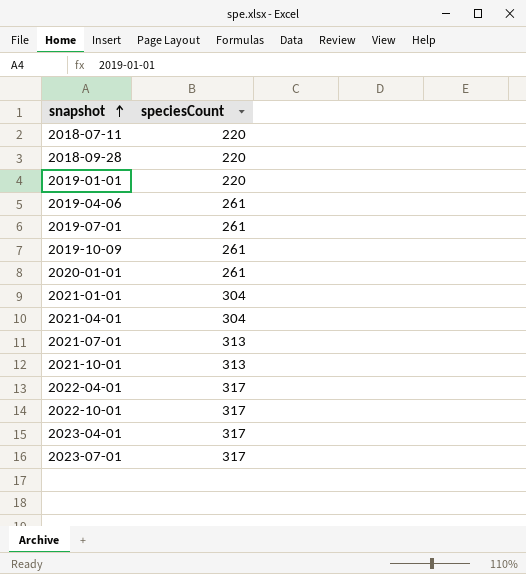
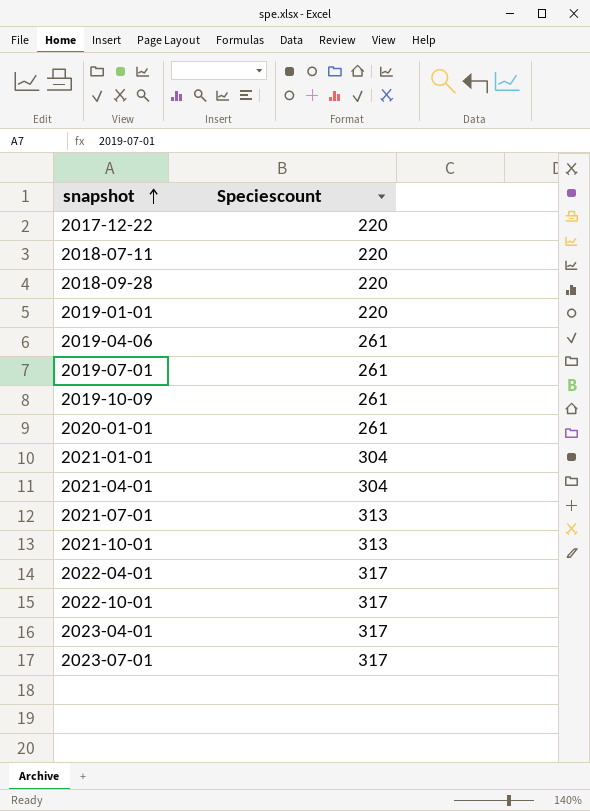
column name: speciesCount -> Speciescount
row 2017-12-22: none -> 220

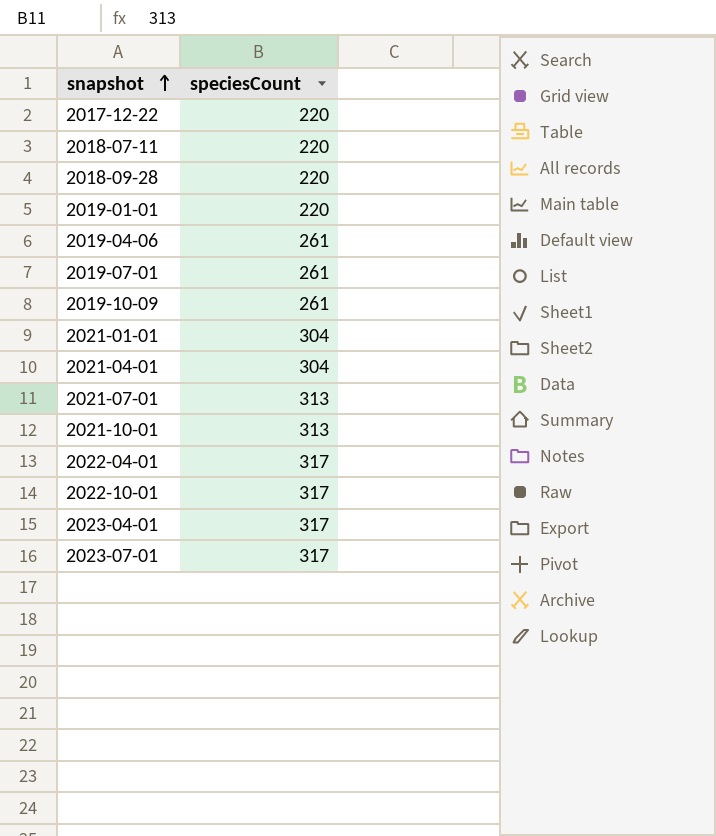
column name: Speciescount -> speciesCount
row 2020-01-01: 261 -> none

